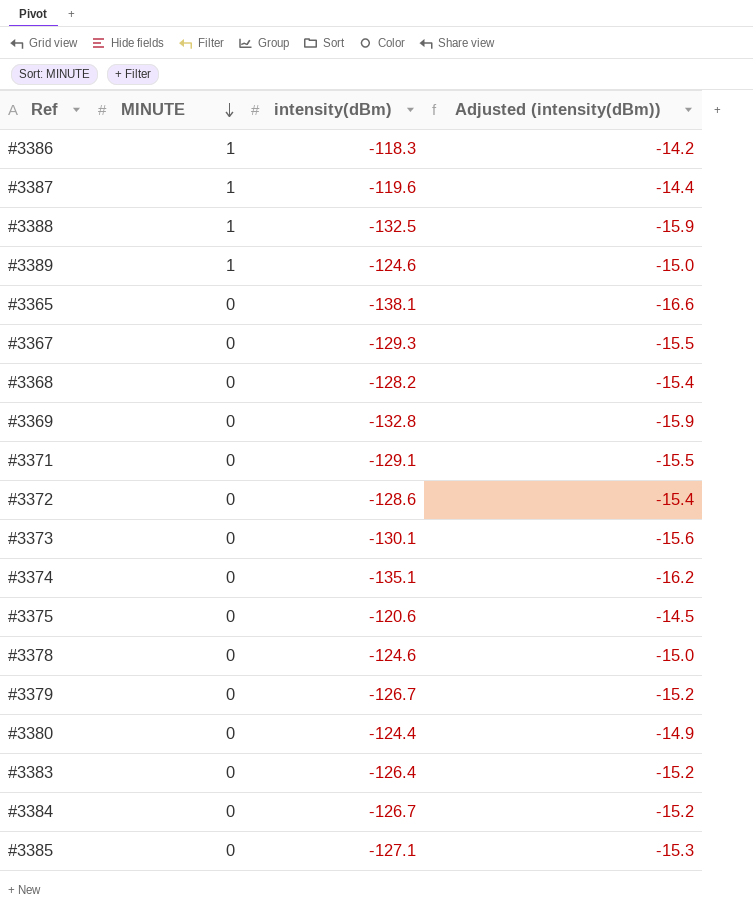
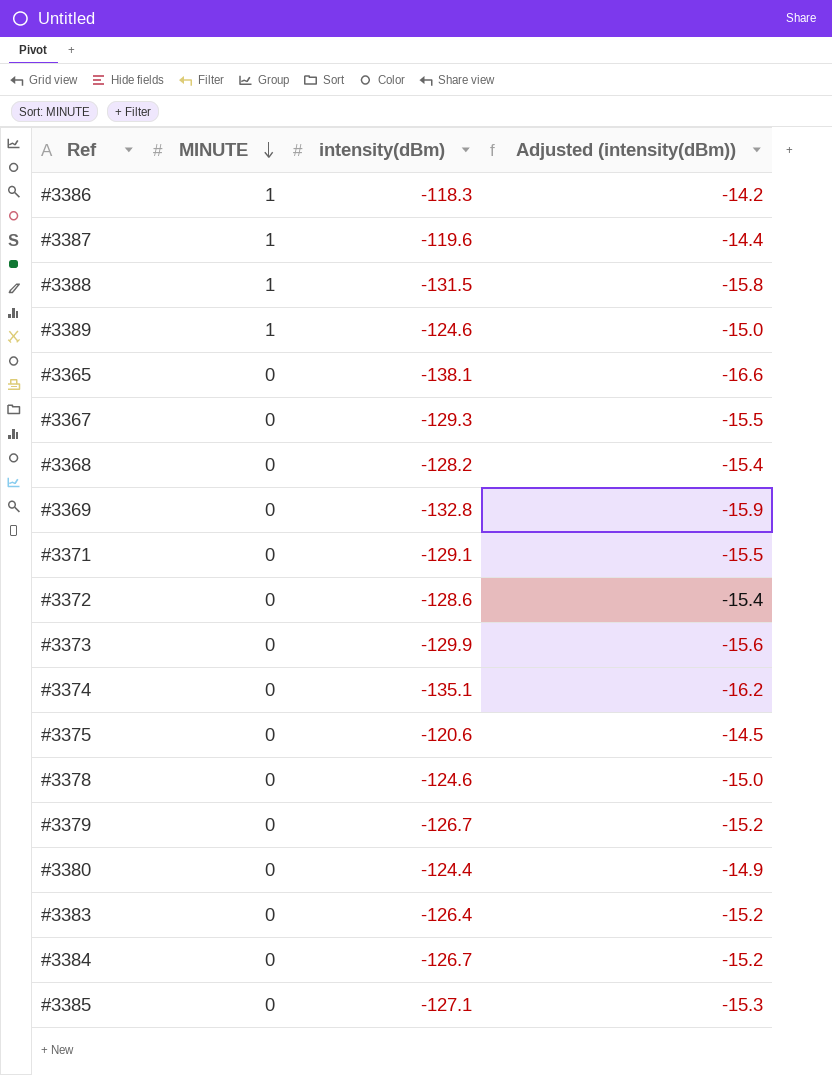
#3388 | intensity(dBm): -132.5 -> -131.5
#3388 | Adjusted (intensity(dBm)): -15.9 -> -15.8
#3373 | intensity(dBm): -130.1 -> -129.9

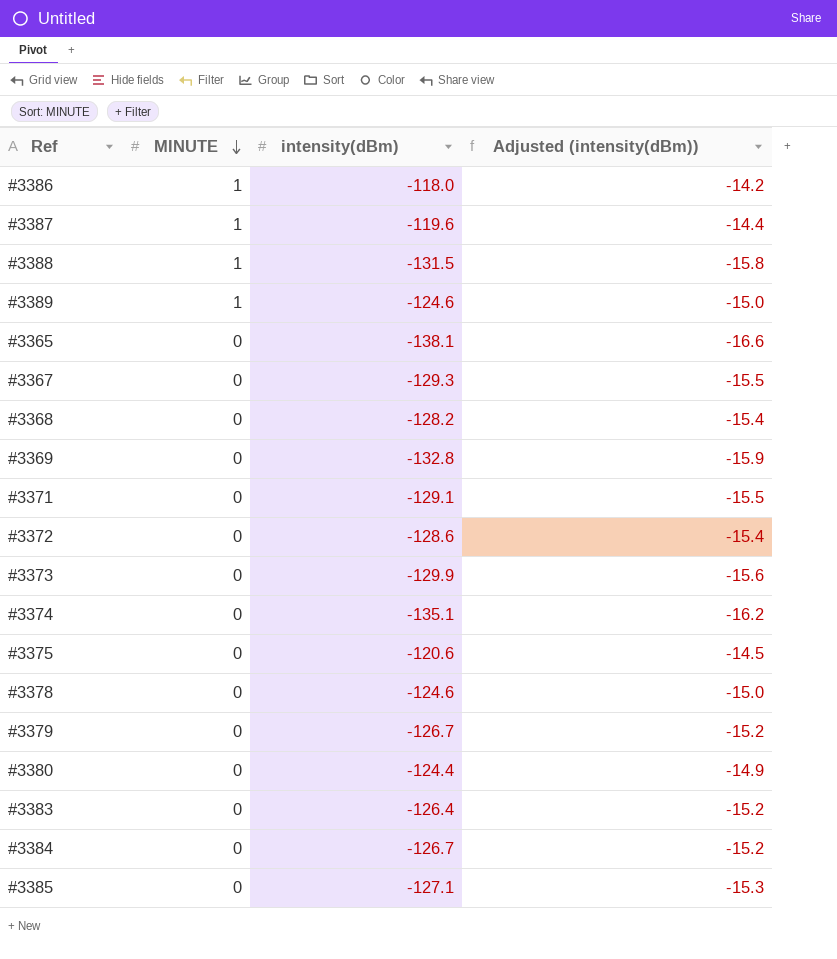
#3386 | intensity(dBm): -118.3 -> -118.0

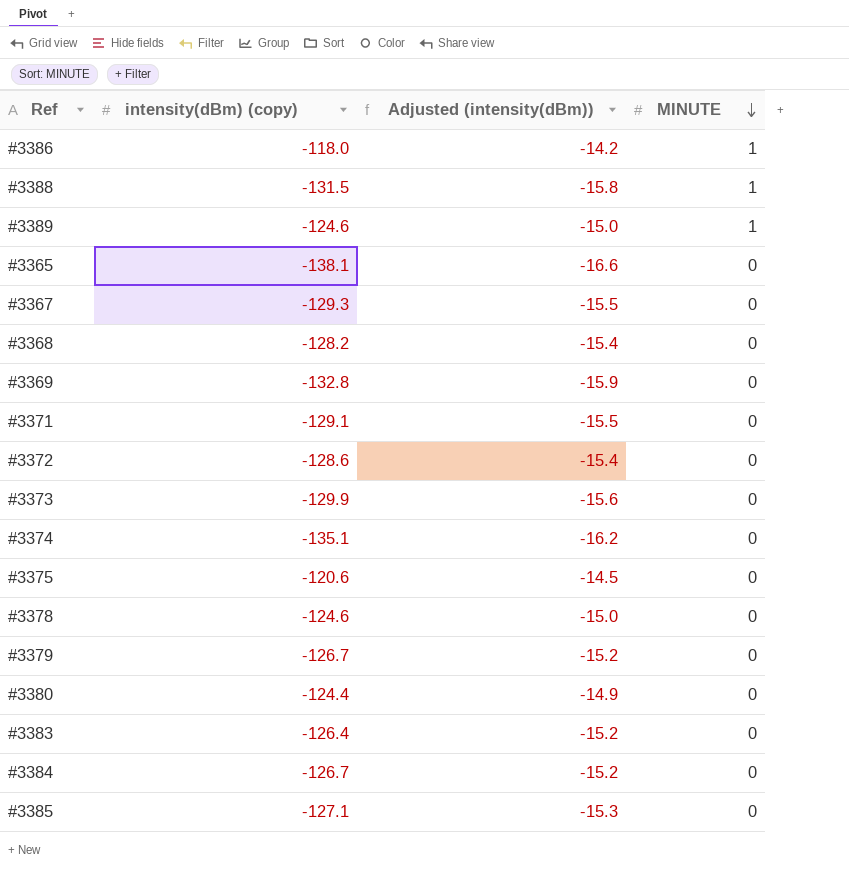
column name: intensity(dBm) -> intensity(dBm) (copy)
column MINUTE | position: 2 -> 4
row #3387: 1 | -119.6 | -14.4 -> none

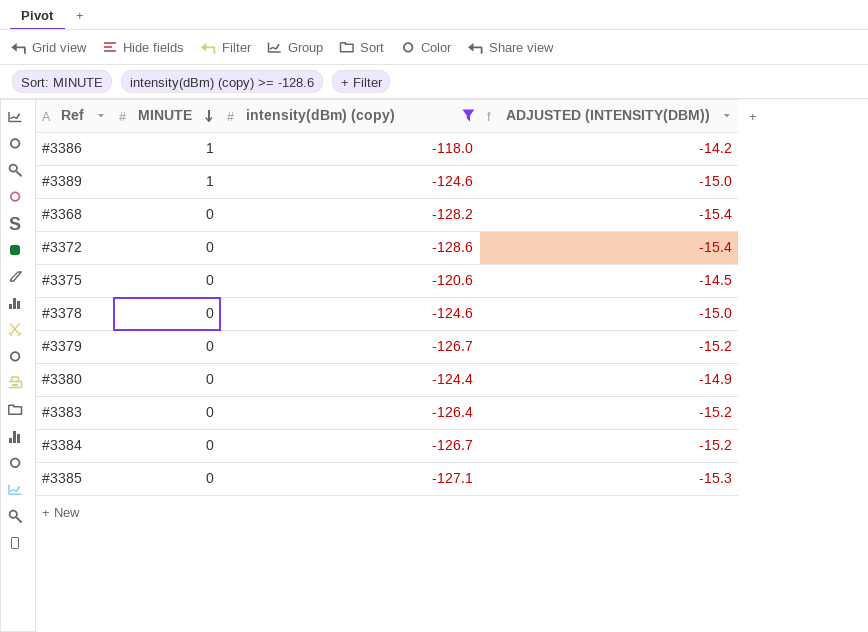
filter: none -> intensity(dBm) (copy) >= -128.6
column MINUTE | position: 4 -> 2
column name: Adjusted (intensity(dBm)) -> ADJUSTED (INTENSITY(DBM))

